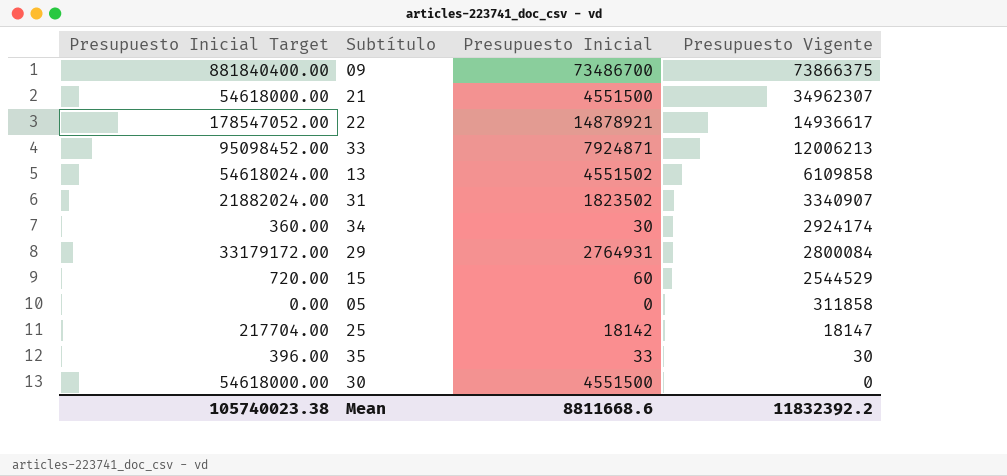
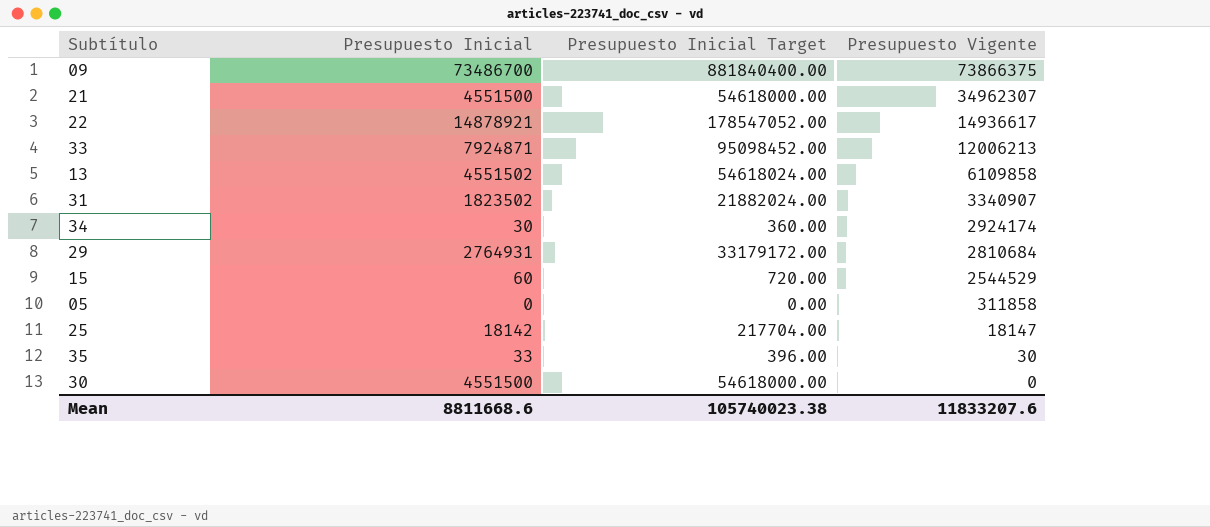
column Presupuesto Inicial Target | position: 1 -> 3
29 | Presupuesto Vigente: 2800084 -> 2810684
Mean | Presupuesto Vigente: 11832392.2 -> 11833207.6

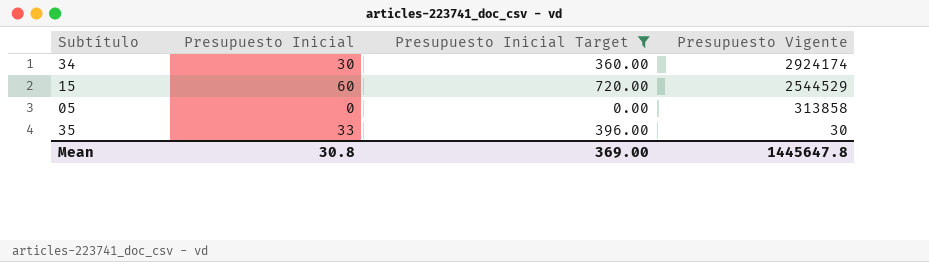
filter: none -> Presupuesto Inicial Target <= 720.00
05 | Presupuesto Vigente: 311858 -> 313858
Mean | Presupuesto Inicial: 8811668.6 -> 30.8
Mean | Presupuesto Inicial Target: 105740023.38 -> 369.00
Mean | Presupuesto Vigente: 11833207.6 -> 1445647.8

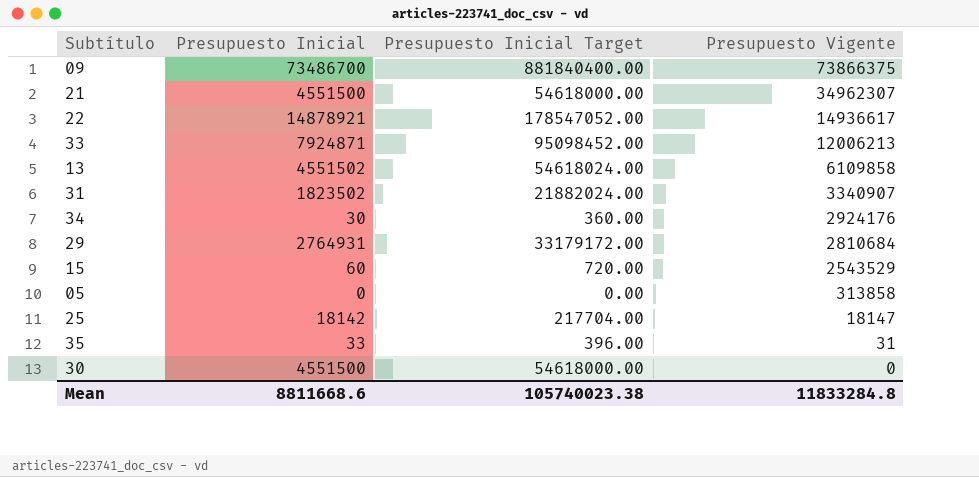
filter: Presupuesto Inicial Target <= 720.00 -> none
34 | Presupuesto Vigente: 2924174 -> 2924176
15 | Presupuesto Vigente: 2544529 -> 2543529
35 | Presupuesto Vigente: 30 -> 31
Mean | Presupuesto Inicial: 30.8 -> 8811668.6
Mean | Presupuesto Inicial Target: 369.00 -> 105740023.38
Mean | Presupuesto Vigente: 1445647.8 -> 11833284.8

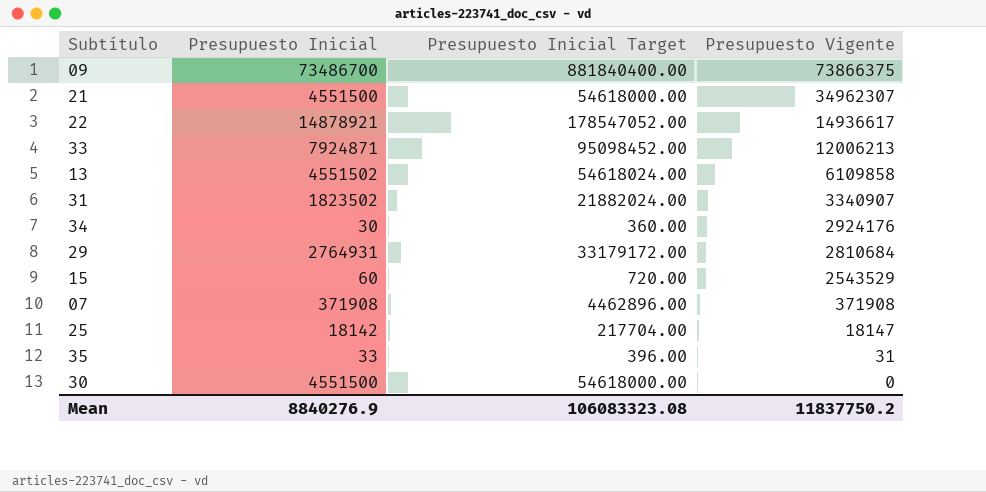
row 05: 0 | 0.00 | 313858 -> none
row 07: none -> 371908 | 4462896.00 | 371908
Mean | Presupuesto Inicial: 8811668.6 -> 8840276.9
Mean | Presupuesto Inicial Target: 105740023.38 -> 106083323.08
Mean | Presupuesto Vigente: 11833284.8 -> 11837750.2

